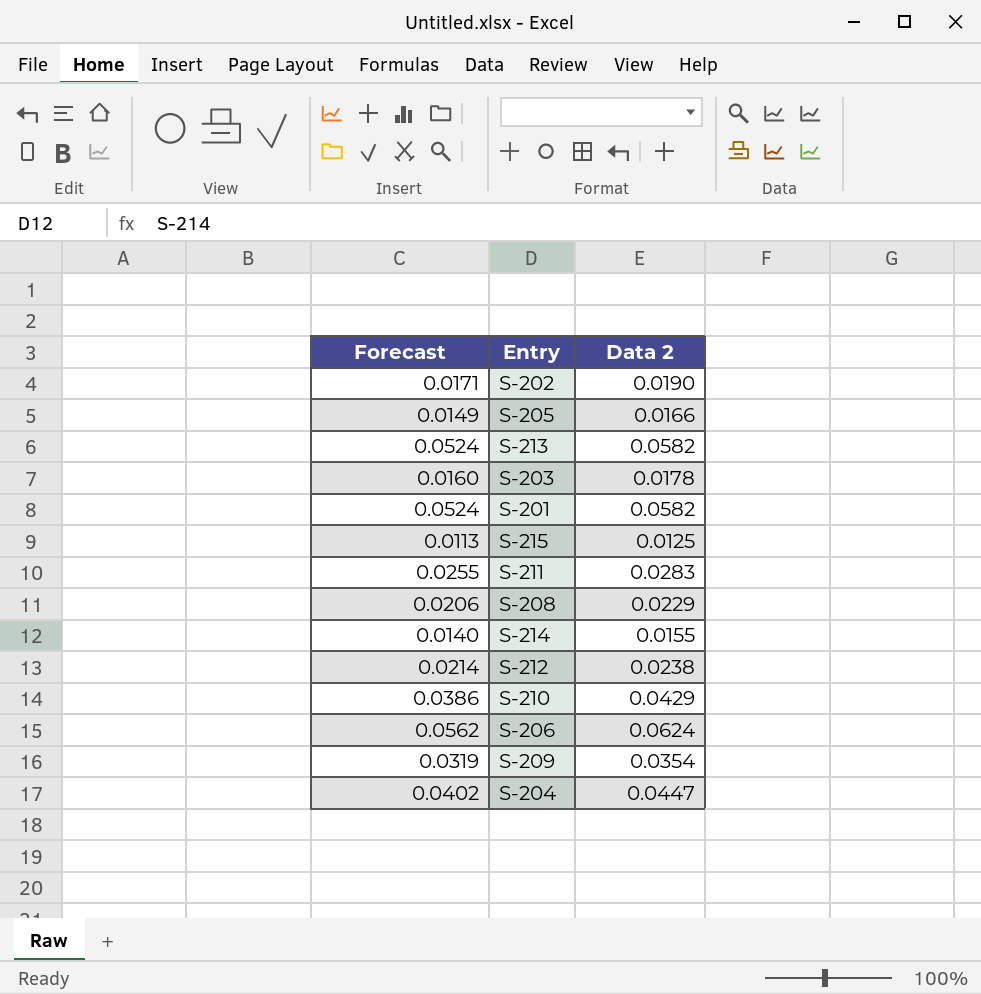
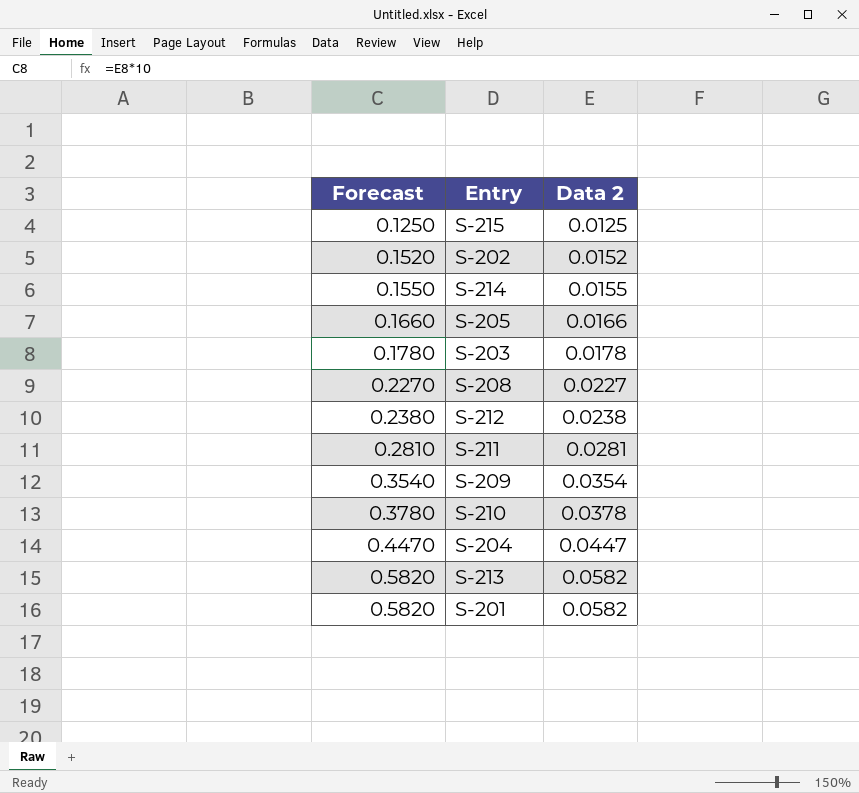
row order: none -> Forecast ascending
column Forecast | formula: [Data 2] * 0.9 -> [Data 2] * 10
row S-206: 0.0562 | 0.0624 -> none
S-202 | Data 2: 0.0190 -> 0.0152
S-208 | Data 2: 0.0229 -> 0.0227
S-211 | Data 2: 0.0283 -> 0.0281
S-210 | Data 2: 0.0429 -> 0.0378

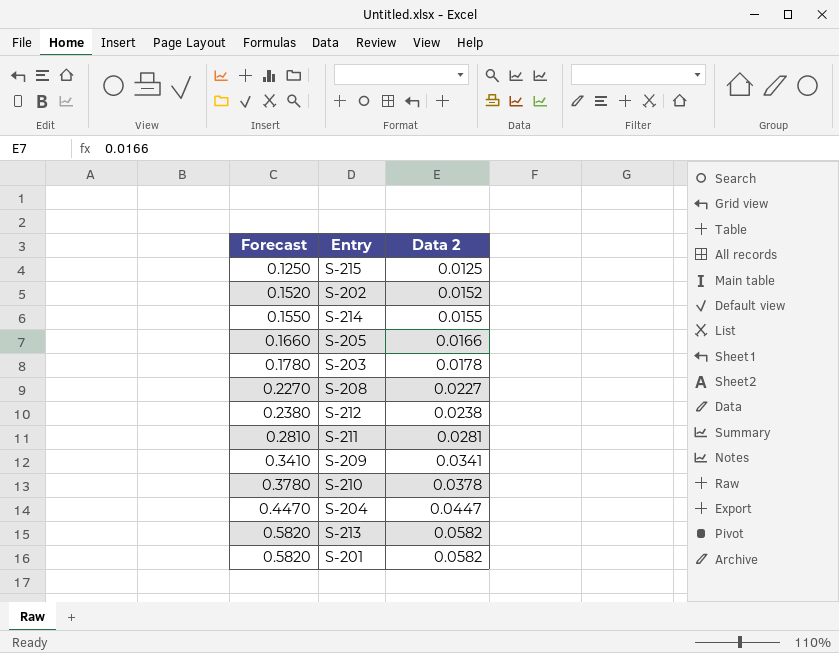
S-209 | Forecast: 0.3540 -> 0.3410
S-209 | Data 2: 0.0354 -> 0.0341

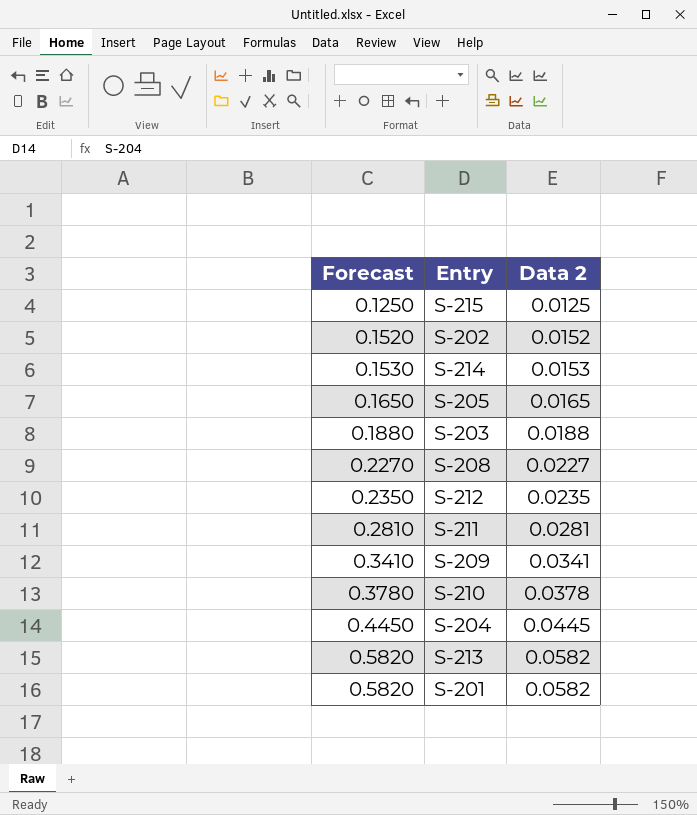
S-214 | Forecast: 0.1550 -> 0.1530
S-214 | Data 2: 0.0155 -> 0.0153
S-205 | Forecast: 0.1660 -> 0.1650
S-205 | Data 2: 0.0166 -> 0.0165
S-203 | Forecast: 0.1780 -> 0.1880
S-203 | Data 2: 0.0178 -> 0.0188
S-212 | Forecast: 0.2380 -> 0.2350
S-212 | Data 2: 0.0238 -> 0.0235
S-204 | Forecast: 0.4470 -> 0.4450
S-204 | Data 2: 0.0447 -> 0.0445

